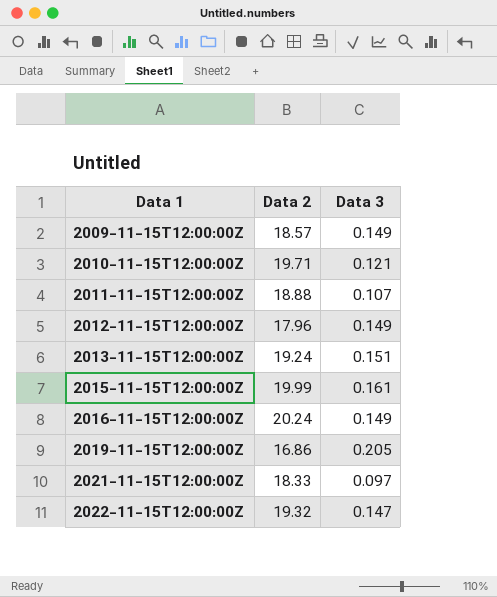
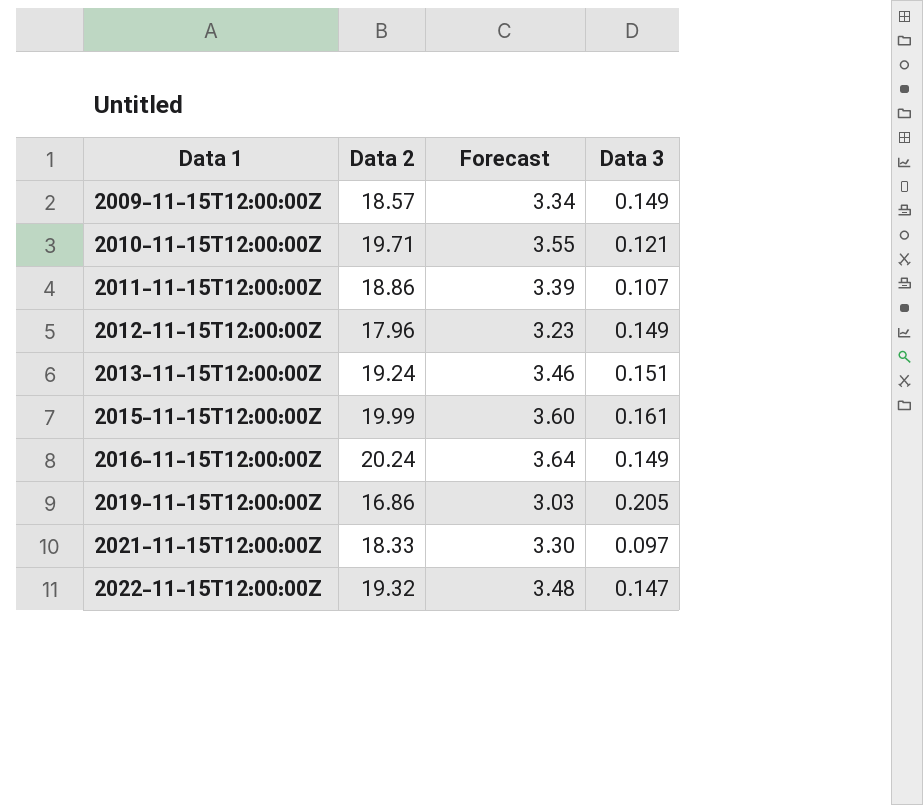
column Forecast | formula: none -> [Data 2] * 0.18
2011-11-15T12:00:00Z | Data 2: 18.88 -> 18.86

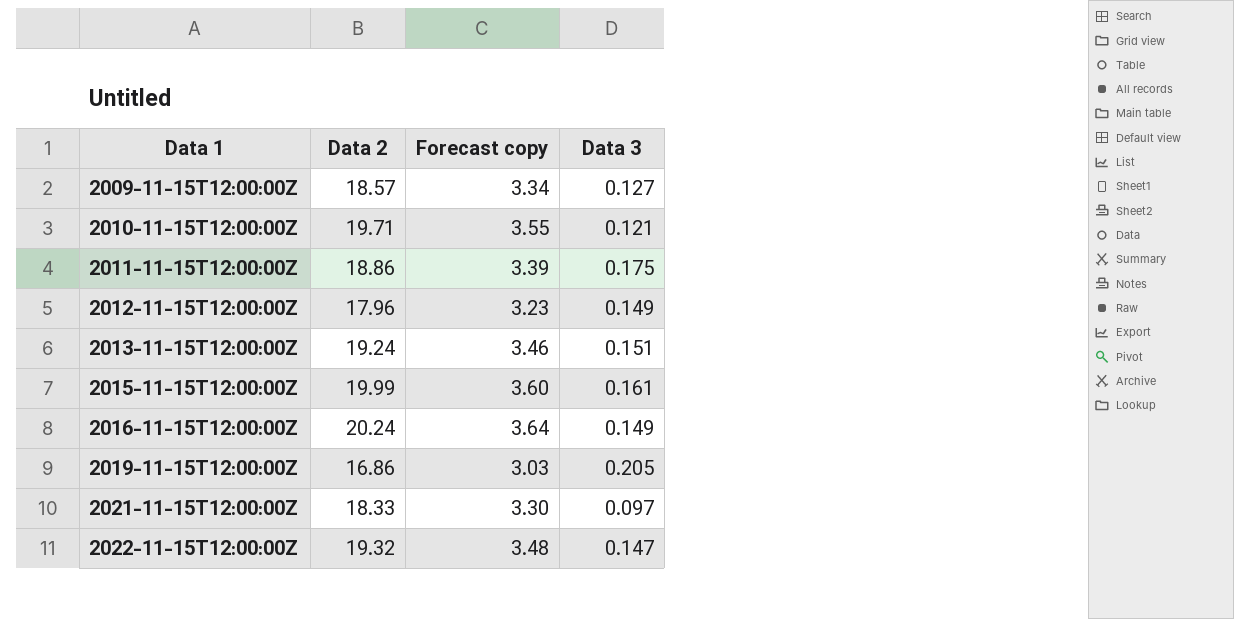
column name: Forecast -> Forecast copy
2009-11-15T12:00:00Z | Data 3: 0.149 -> 0.127
2011-11-15T12:00:00Z | Data 3: 0.107 -> 0.175

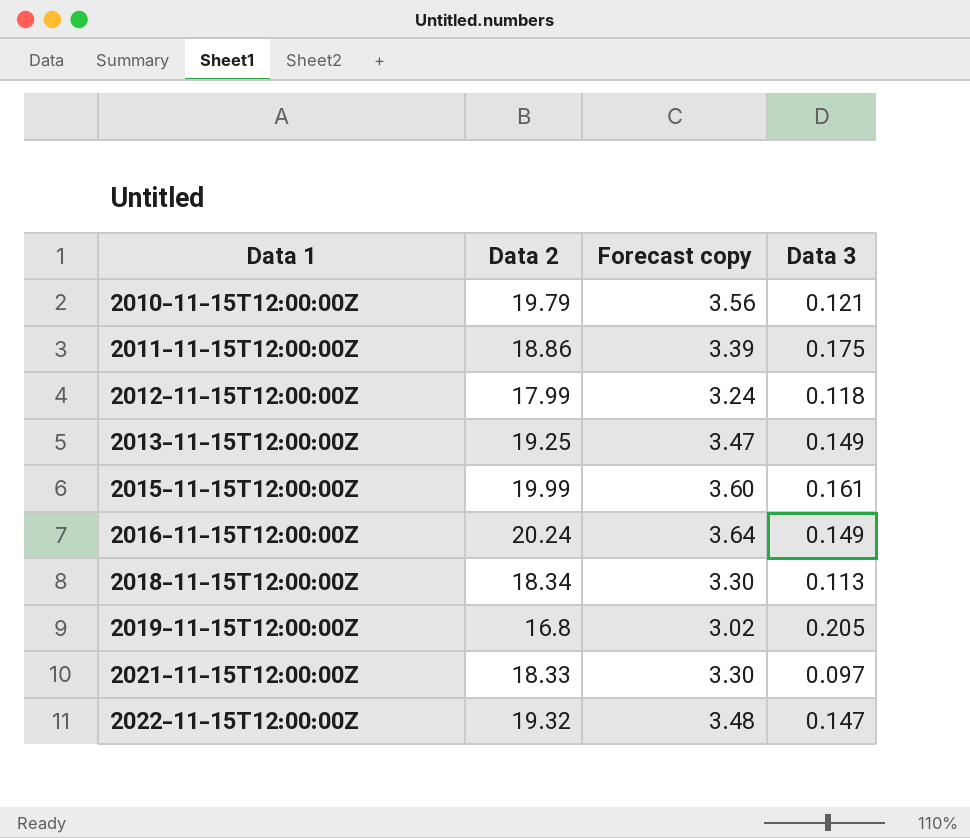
row 2009-11-15T12:00:00Z: 18.57 | 3.34 | 0.127 -> none
2010-11-15T12:00:00Z | Data 2: 19.71 -> 19.79
2010-11-15T12:00:00Z | Forecast copy: 3.55 -> 3.56
2012-11-15T12:00:00Z | Data 2: 17.96 -> 17.99
2012-11-15T12:00:00Z | Forecast copy: 3.23 -> 3.24
2012-11-15T12:00:00Z | Data 3: 0.149 -> 0.118
2013-11-15T12:00:00Z | Data 2: 19.24 -> 19.25
2013-11-15T12:00:00Z | Forecast copy: 3.46 -> 3.47
2013-11-15T12:00:00Z | Data 3: 0.151 -> 0.149
row 2018-11-15T12:00:00Z: none -> 18.34 | 3.30 | 0.113
2019-11-15T12:00:00Z | Data 2: 16.86 -> 16.8
2019-11-15T12:00:00Z | Forecast copy: 3.03 -> 3.02

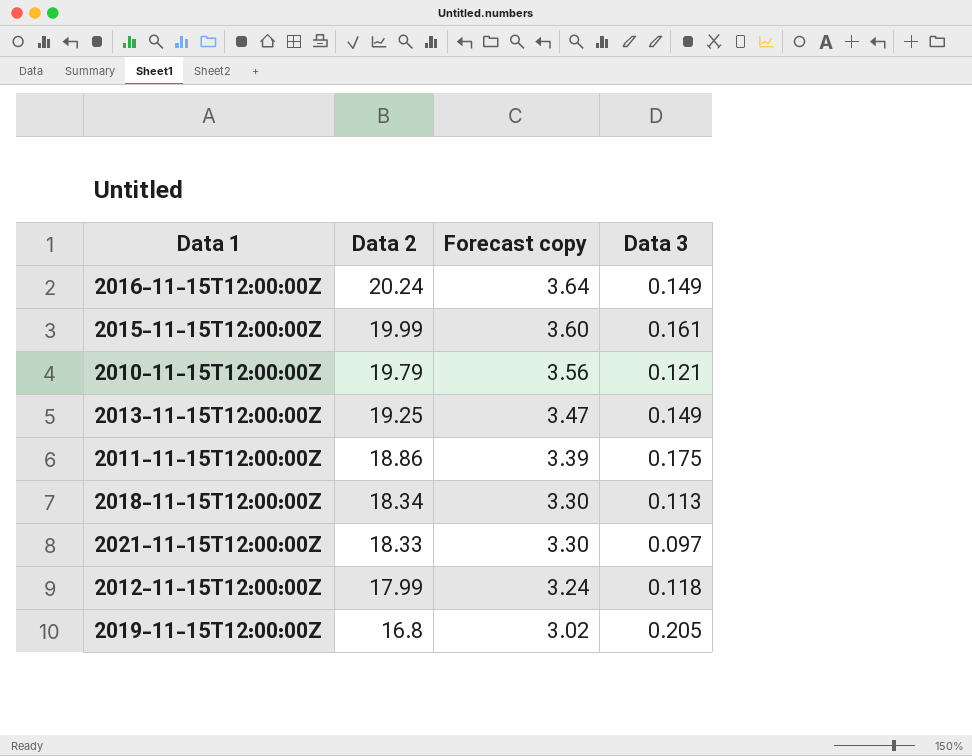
row order: Data 1 ascending -> Data 2 descending
row 2022-11-15T12:00:00Z: 19.32 | 3.48 | 0.147 -> none

